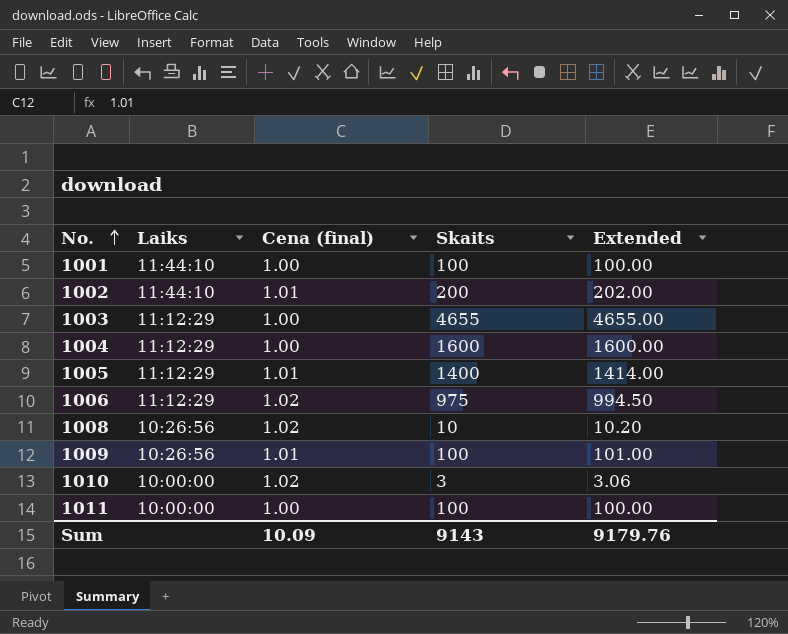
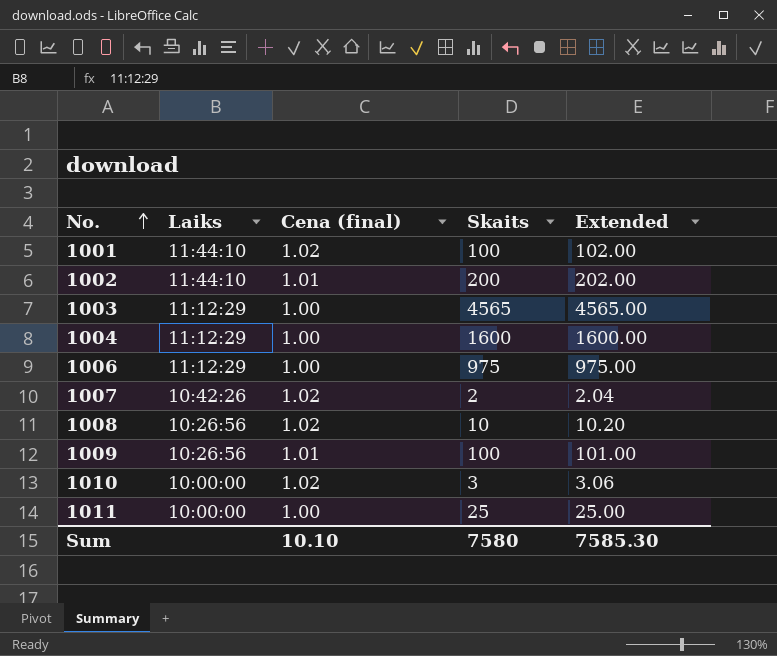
row 1005: 11:12:29 | 1.01 | 1400 | 1414.00 -> none
1001 | Cena (final): 1.00 -> 1.02
1001 | Extended: 100.00 -> 102.00
1003 | Skaits: 4655 -> 4565
1003 | Extended: 4655.00 -> 4565.00
1006 | Cena (final): 1.02 -> 1.00
1006 | Extended: 994.50 -> 975.00
row 1007: none -> 10:42:26 | 1.02 | 2 | 2.04
1011 | Skaits: 100 -> 25
1011 | Extended: 100.00 -> 25.00
Sum | Cena (final): 10.09 -> 10.10
Sum | Skaits: 9143 -> 7580
Sum | Extended: 9179.76 -> 7585.30

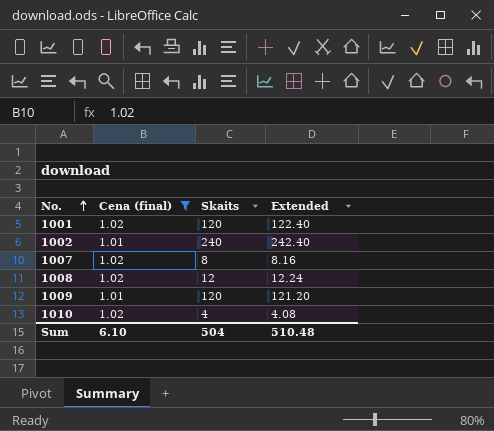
filter: none -> Cena (final) != 1.00
column Laiks | position: 2 -> none
1001 | Skaits: 100 -> 120
1001 | Extended: 102.00 -> 122.40
1002 | Skaits: 200 -> 240
1002 | Extended: 202.00 -> 242.40
1007 | Skaits: 2 -> 8
1007 | Extended: 2.04 -> 8.16
1008 | Skaits: 10 -> 12
1008 | Extended: 10.20 -> 12.24
1009 | Skaits: 100 -> 120
1009 | Extended: 101.00 -> 121.20
1010 | Skaits: 3 -> 4
1010 | Extended: 3.06 -> 4.08
Sum | Cena (final): 10.10 -> 6.10
Sum | Skaits: 7580 -> 504
Sum | Extended: 7585.30 -> 510.48

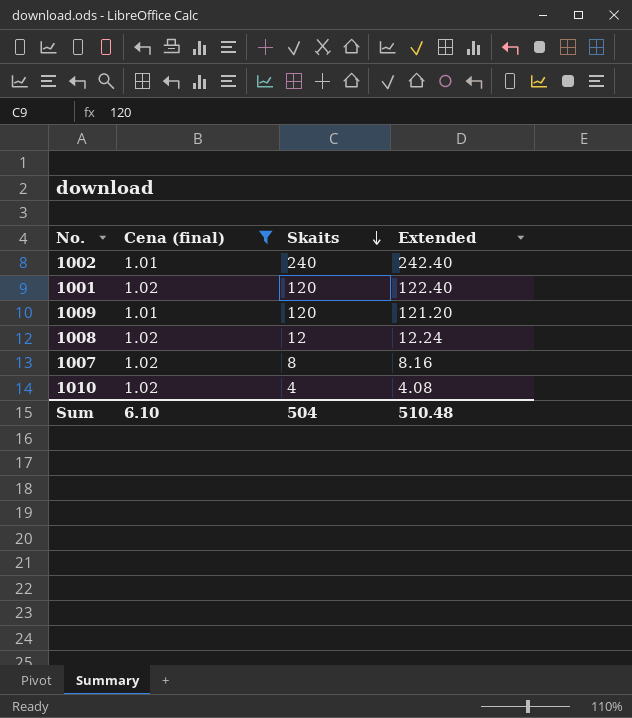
row order: No. ascending -> Skaits descending

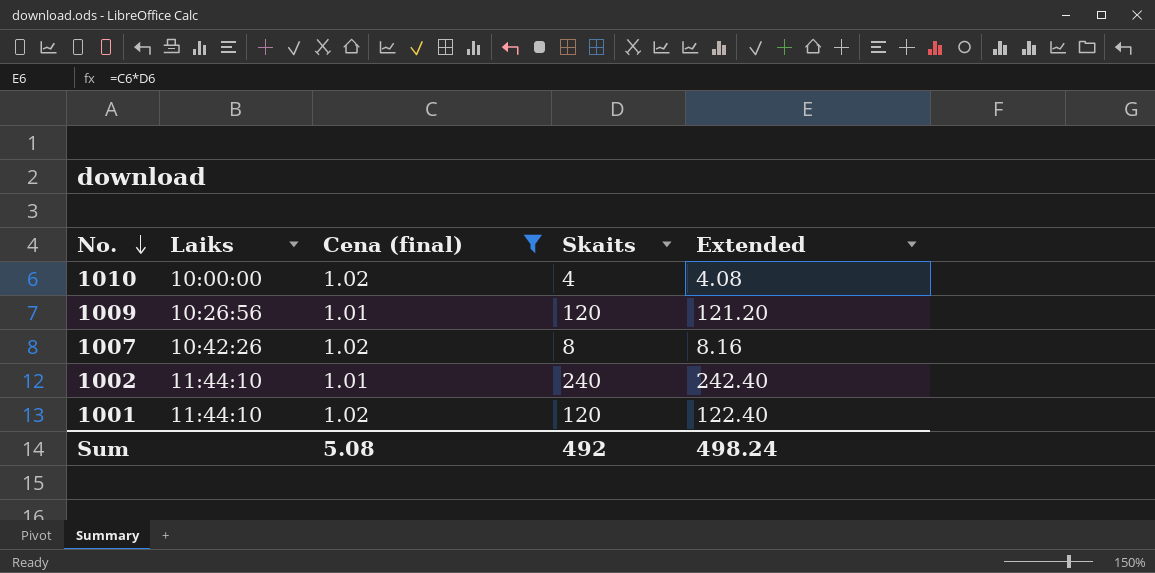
row order: Skaits descending -> No. descending
column Laiks | position: none -> 2
row 1008: 1.02 | 12 | 12.24 -> none
Sum | Cena (final): 6.10 -> 5.08
Sum | Skaits: 504 -> 492
Sum | Extended: 510.48 -> 498.24

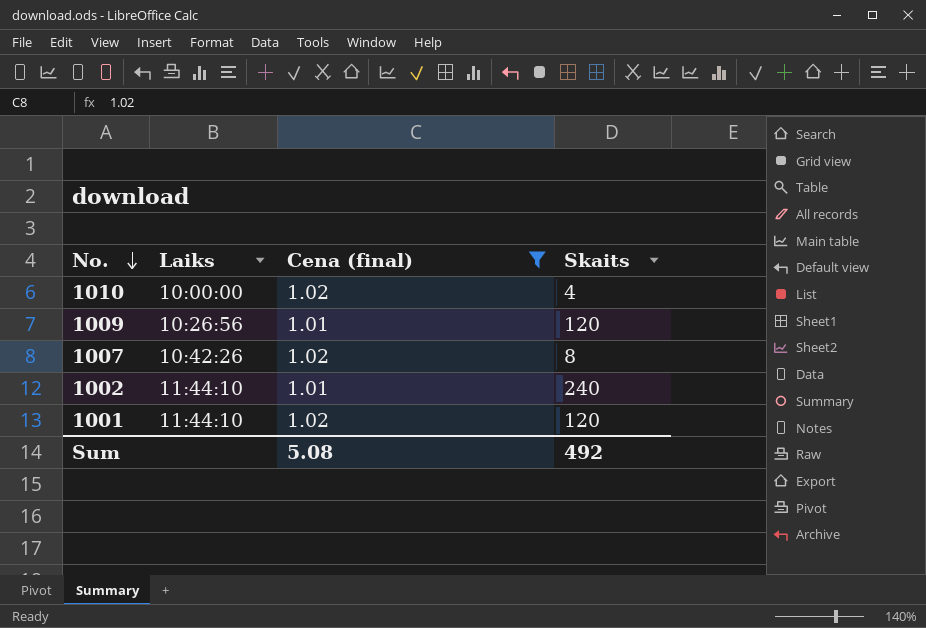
column Extended | formula: [Cena (final)] * [Skaits] -> none

